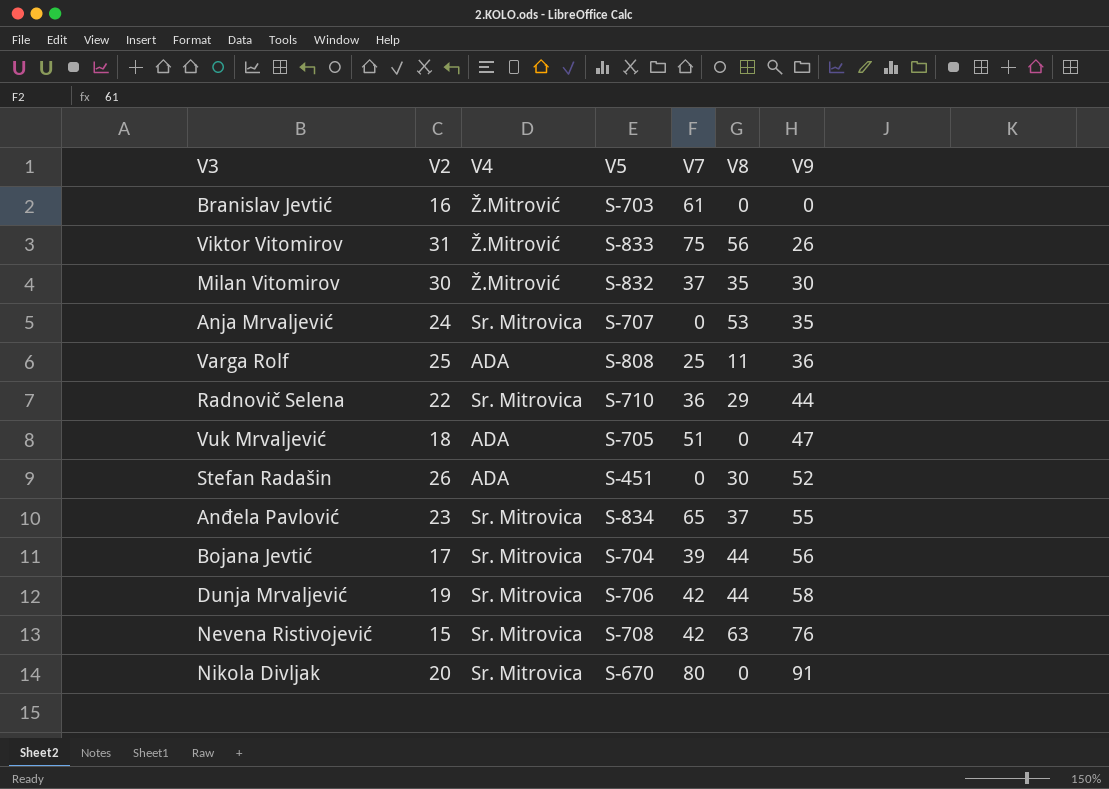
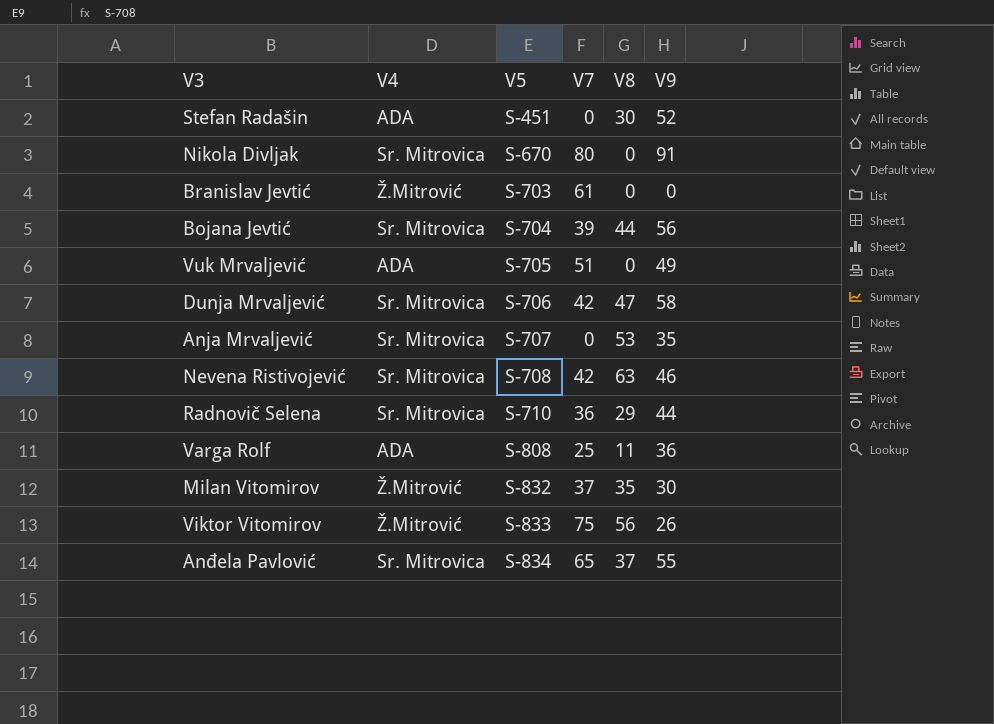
row order: V9 ascending -> V5 ascending
column V2 | position: 2 -> none
Vuk Mrvaljević | V9: 47 -> 49
Dunja Mrvaljević | V8: 44 -> 47
Nevena Ristivojević | V9: 76 -> 46

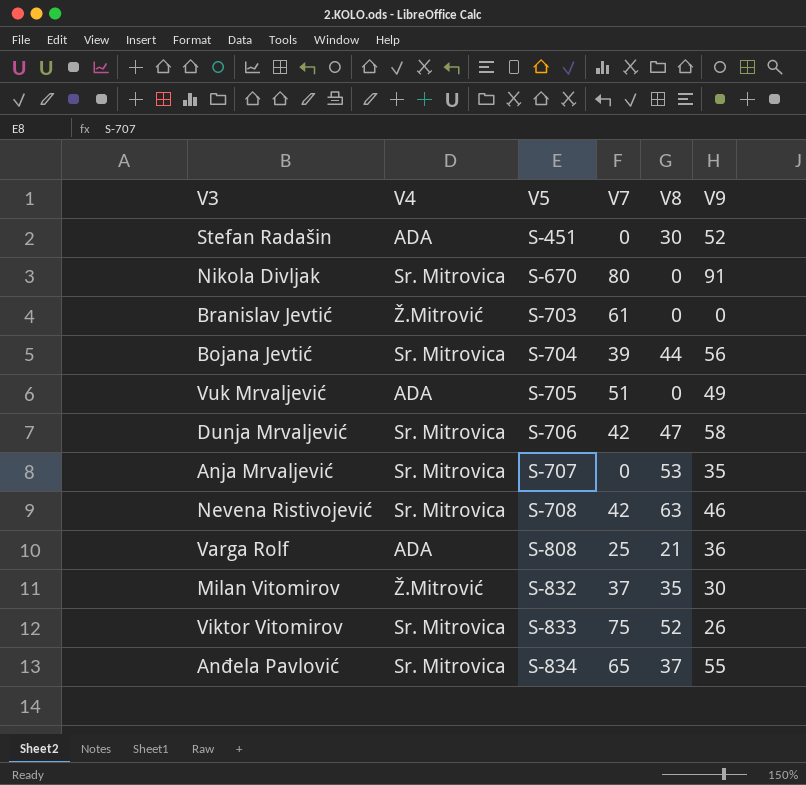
row Radnovič Selena: Sr. Mitrovica | S-710 | 36 | 29 | 44 -> none
Varga Rolf | V8: 11 -> 21
Viktor Vitomirov | V4: Ž.Mitrović -> Sr. Mitrovica
Viktor Vitomirov | V8: 56 -> 52

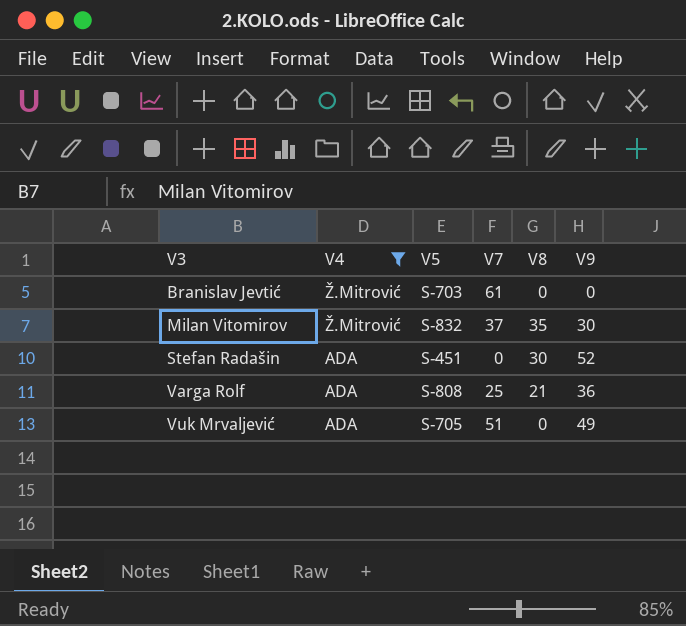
filter: none -> V4 != Sr. Mitrovica
row order: V5 ascending -> V3 ascending

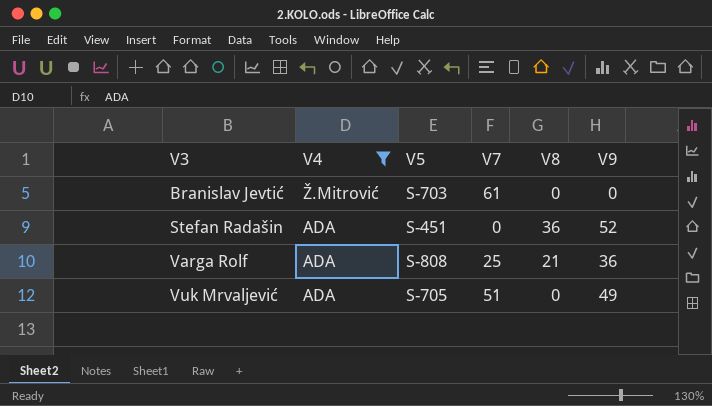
row Milan Vitomirov: Ž.Mitrović | S-832 | 37 | 35 | 30 -> none
Stefan Radašin | V8: 30 -> 36

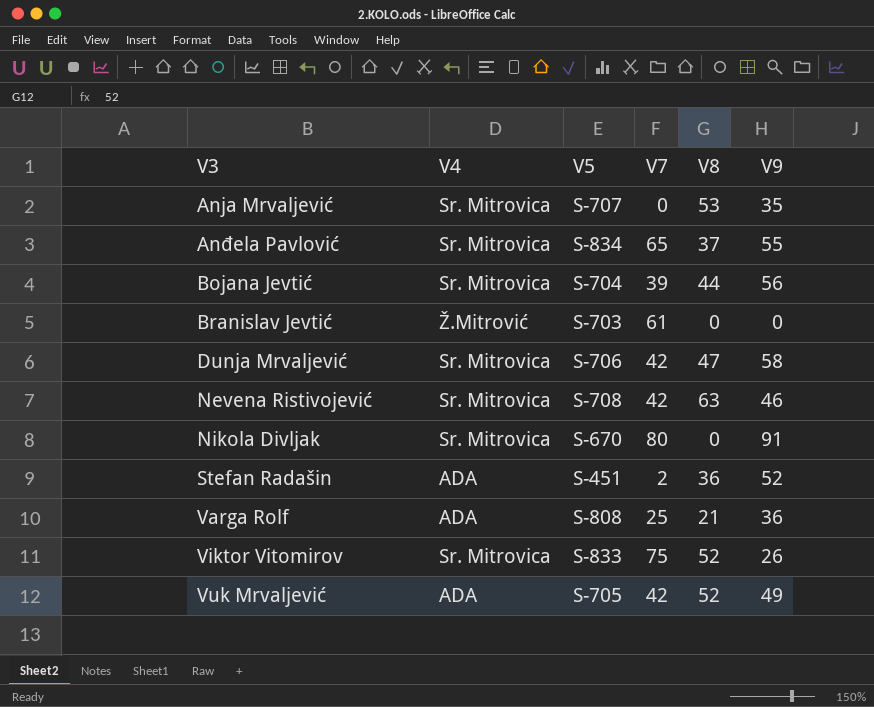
filter: V4 != Sr. Mitrovica -> none
Stefan Radašin | V7: 0 -> 2
Vuk Mrvaljević | V7: 51 -> 42
Vuk Mrvaljević | V8: 0 -> 52

